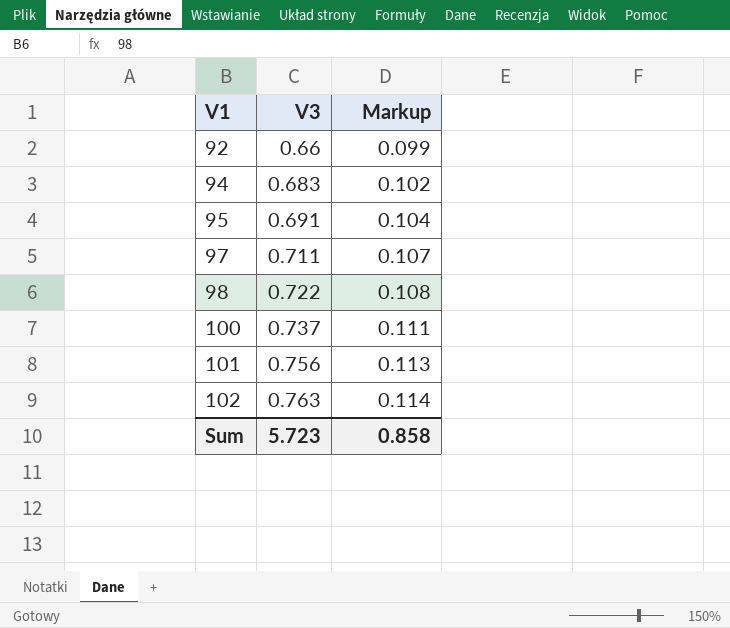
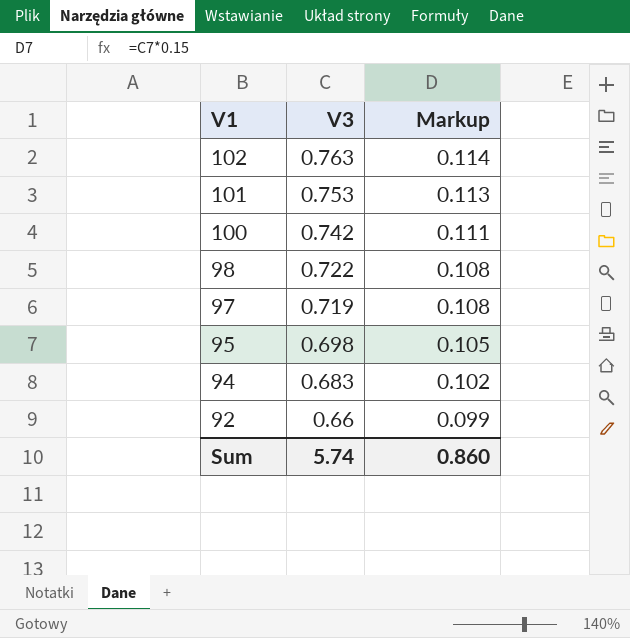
row order: V1 ascending -> V1 descending
101 | V3: 0.756 -> 0.753
100 | V3: 0.737 -> 0.742
97 | V3: 0.711 -> 0.719
97 | Markup: 0.107 -> 0.108
95 | V3: 0.691 -> 0.698
95 | Markup: 0.104 -> 0.105
Sum | V3: 5.723 -> 5.74
Sum | Markup: 0.858 -> 0.860

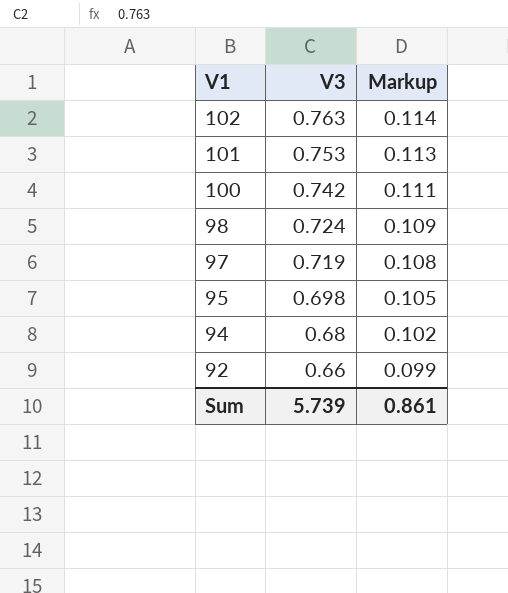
98 | V3: 0.722 -> 0.724
98 | Markup: 0.108 -> 0.109
94 | V3: 0.683 -> 0.68
Sum | V3: 5.74 -> 5.739
Sum | Markup: 0.860 -> 0.861

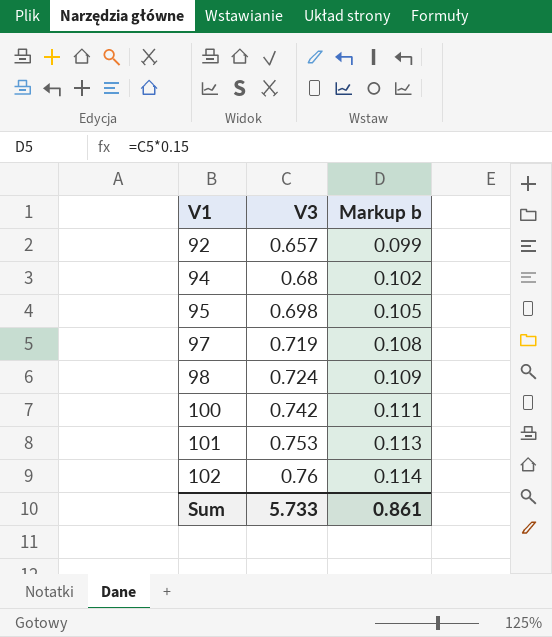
row order: V1 descending -> V1 ascending
column name: Markup -> Markup b
92 | V3: 0.66 -> 0.657
102 | V3: 0.763 -> 0.76
Sum | V3: 5.739 -> 5.733

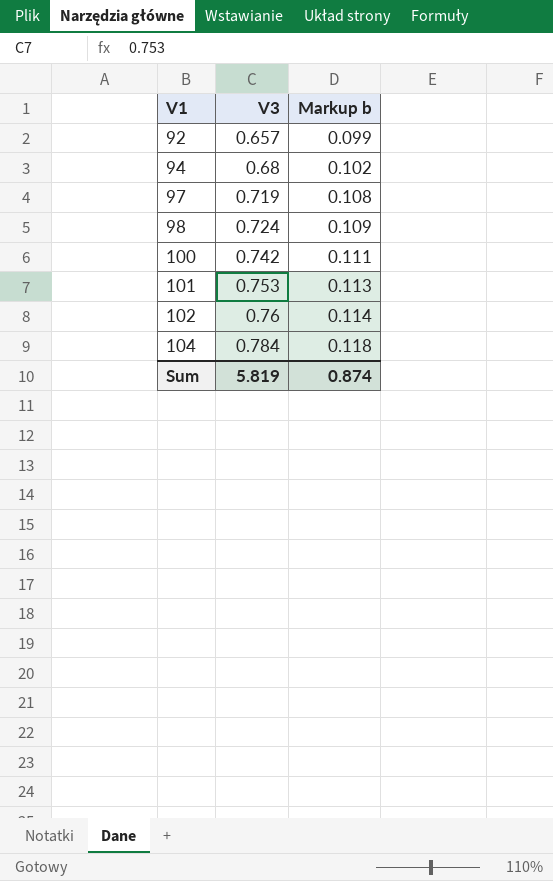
row 95: 0.698 | 0.105 -> none
row 104: none -> 0.784 | 0.118
Sum | V3: 5.733 -> 5.819
Sum | Markup b: 0.861 -> 0.874

